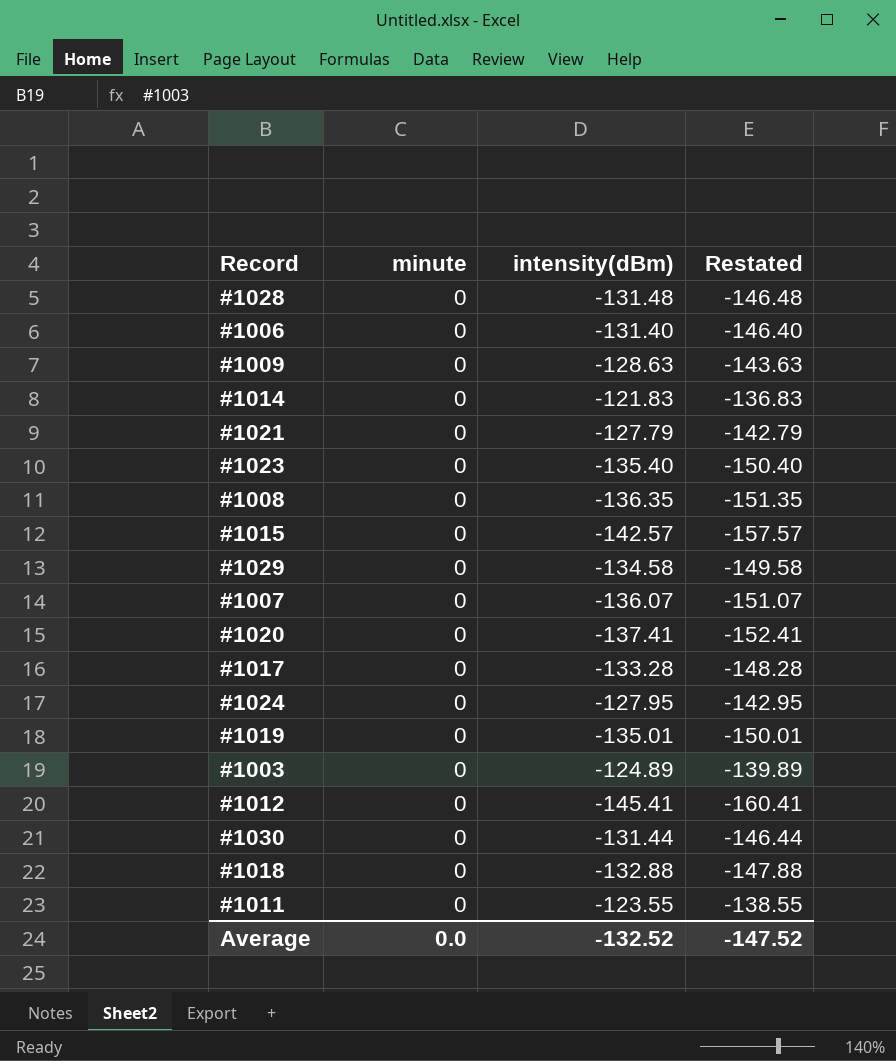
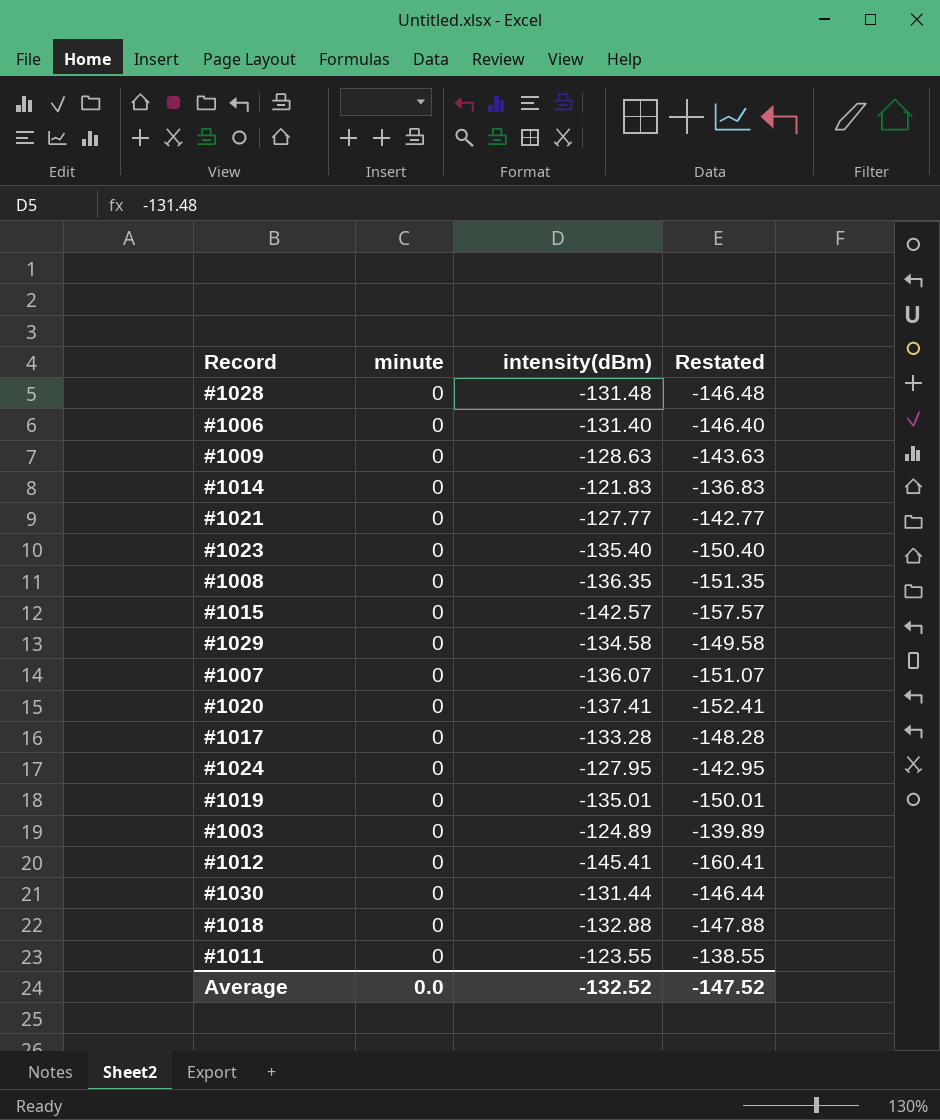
#1021 | intensity(dBm): -127.79 -> -127.77
#1021 | Restated: -142.79 -> -142.77

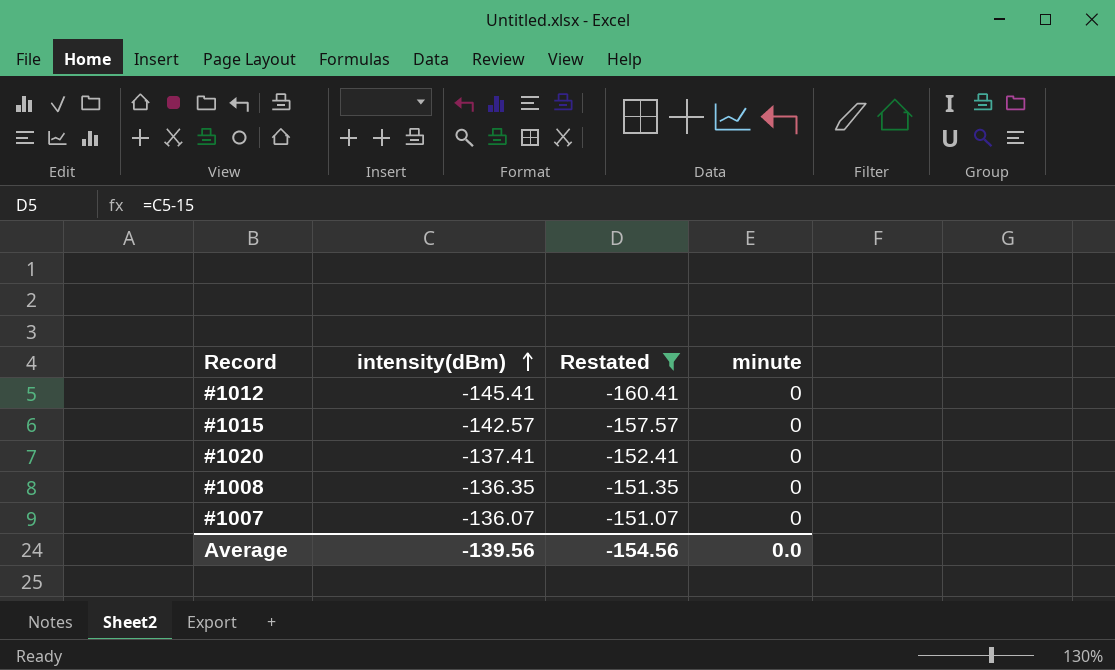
filter: none -> Restated <= -151.07
row order: none -> intensity(dBm) ascending
column minute | position: 2 -> 4
Average | intensity(dBm): -132.52 -> -139.56
Average | Restated: -147.52 -> -154.56

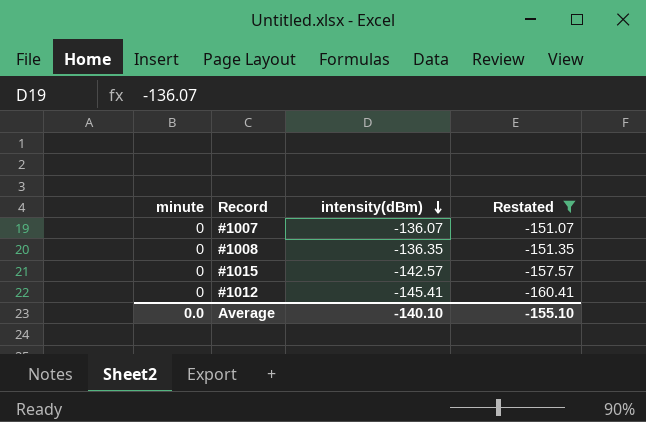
row order: intensity(dBm) ascending -> intensity(dBm) descending
column minute | position: 4 -> 1
row #1020: -137.41 | -152.41 | 0 -> none
Average | intensity(dBm): -139.56 -> -140.10
Average | Restated: -154.56 -> -155.10

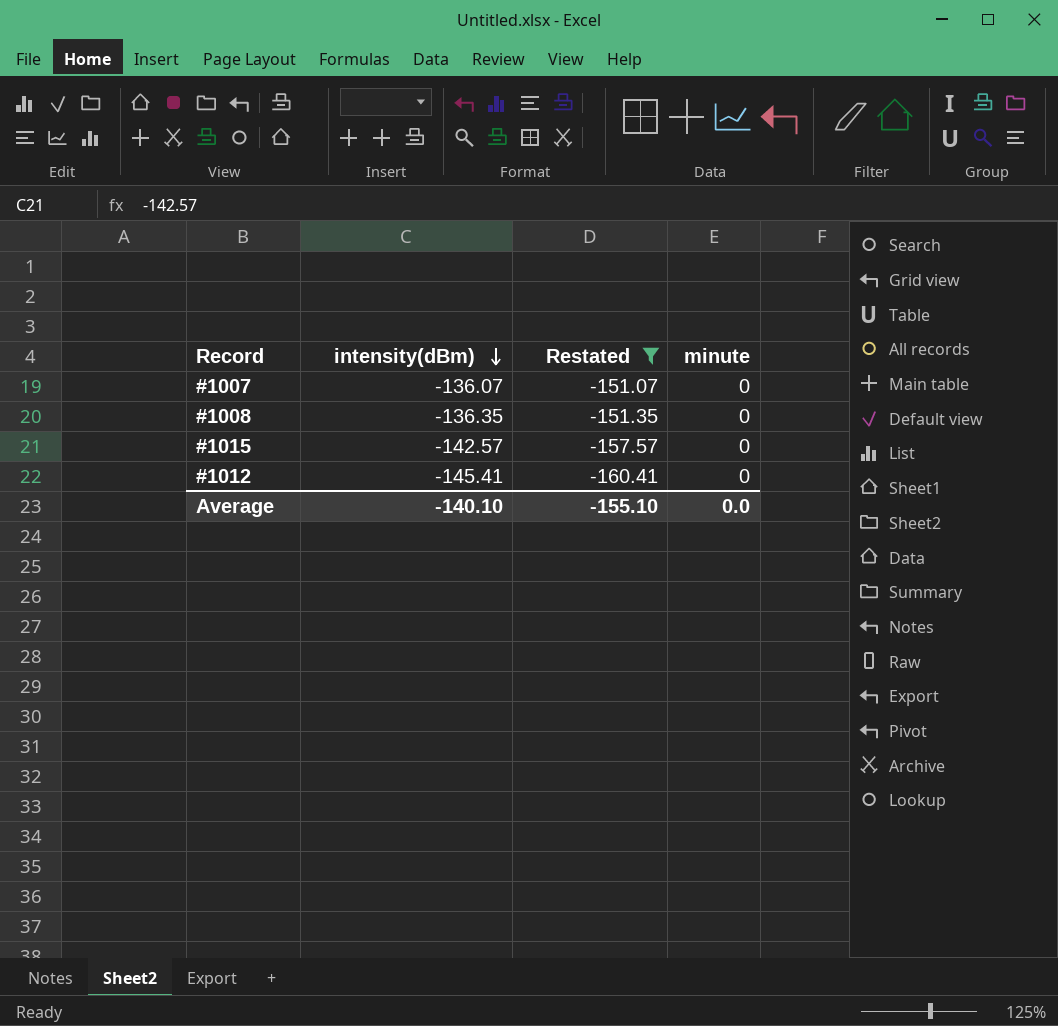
column minute | position: 1 -> 4

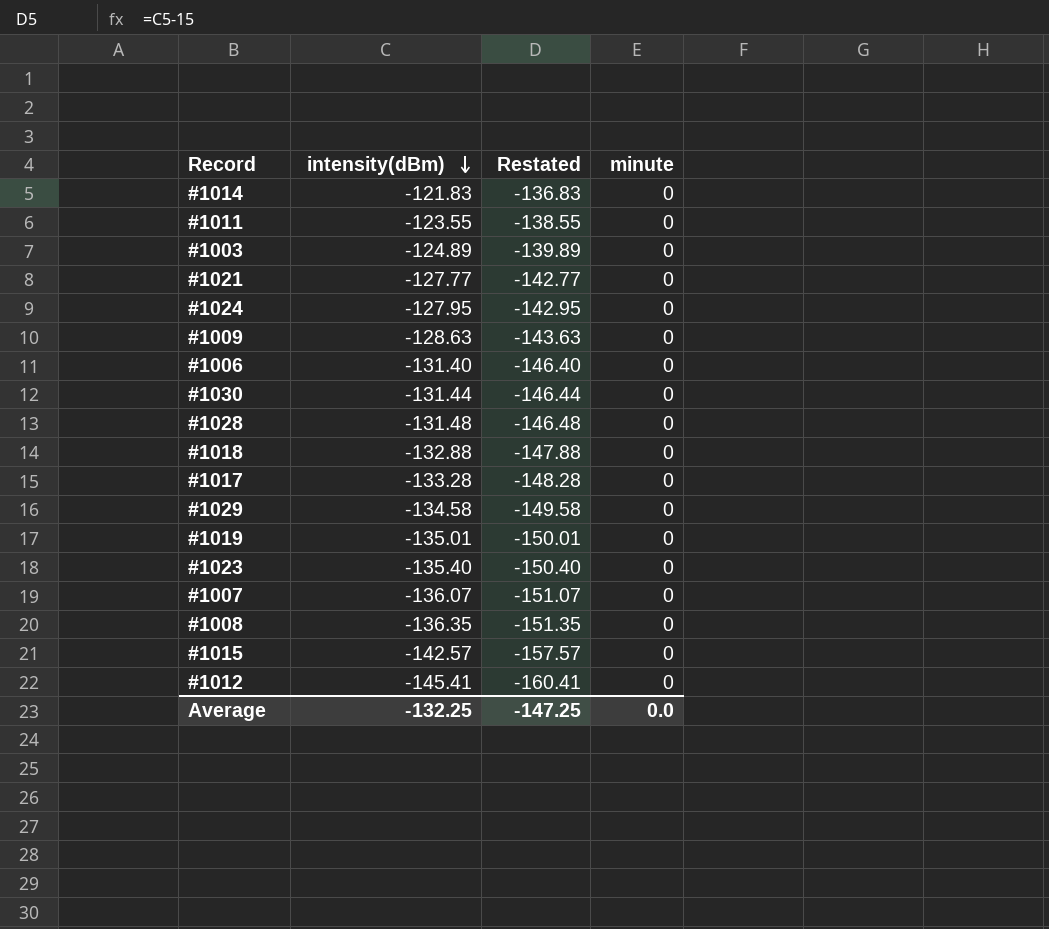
filter: Restated <= -151.07 -> none
Average | intensity(dBm): -140.10 -> -132.25
Average | Restated: -155.10 -> -147.25

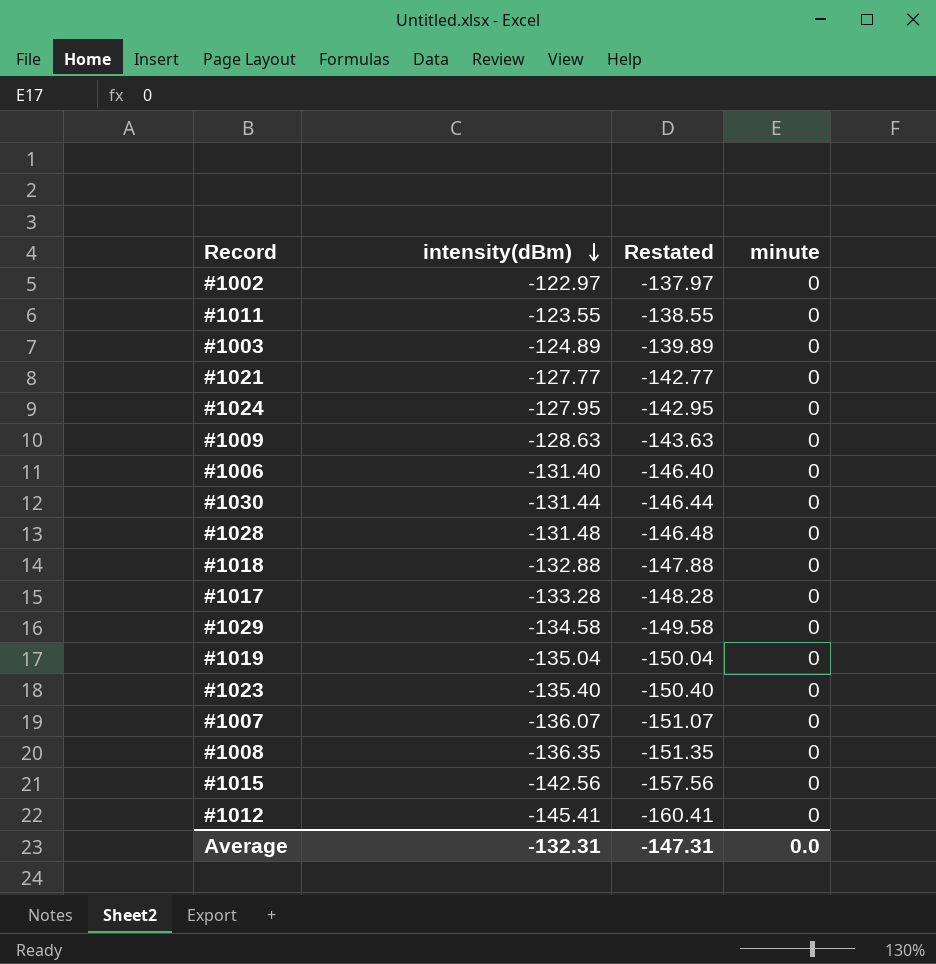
row #1014: -121.83 | -136.83 | 0 -> none
row #1002: none -> -122.97 | -137.97 | 0
#1019 | intensity(dBm): -135.01 -> -135.04
#1019 | Restated: -150.01 -> -150.04
#1015 | intensity(dBm): -142.57 -> -142.56
#1015 | Restated: -157.57 -> -157.56
Average | intensity(dBm): -132.25 -> -132.31
Average | Restated: -147.25 -> -147.31

